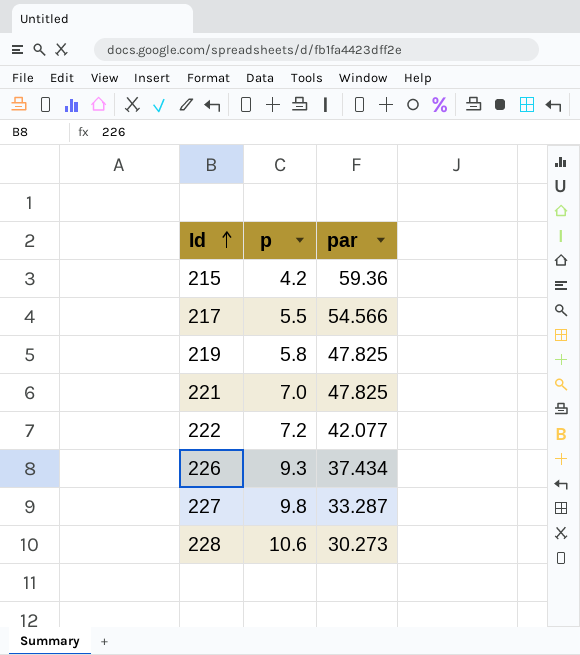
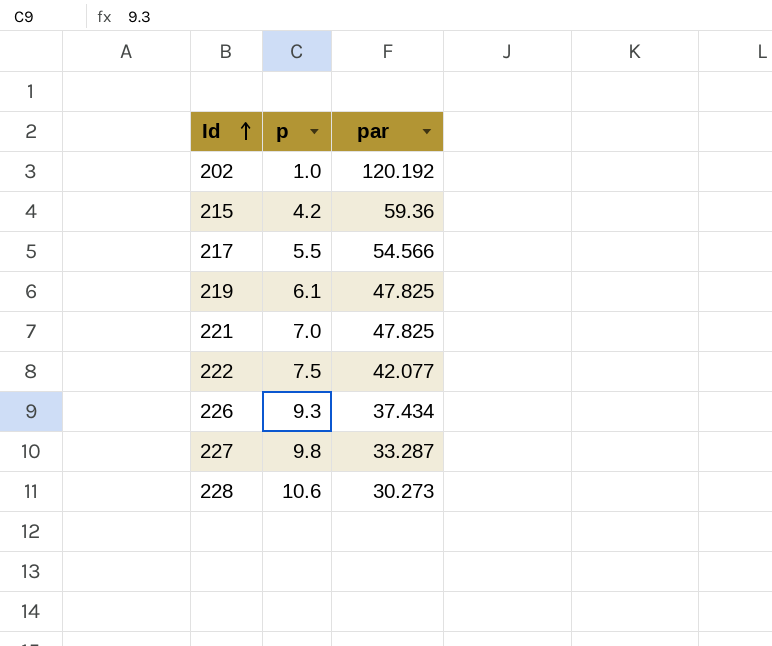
row 202: none -> 1.0 | 120.192
219 | p: 5.8 -> 6.1
222 | p: 7.2 -> 7.5

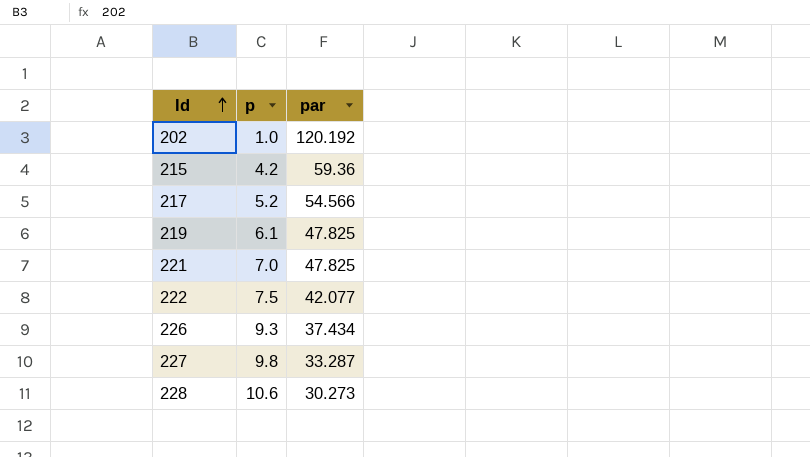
217 | p: 5.5 -> 5.2

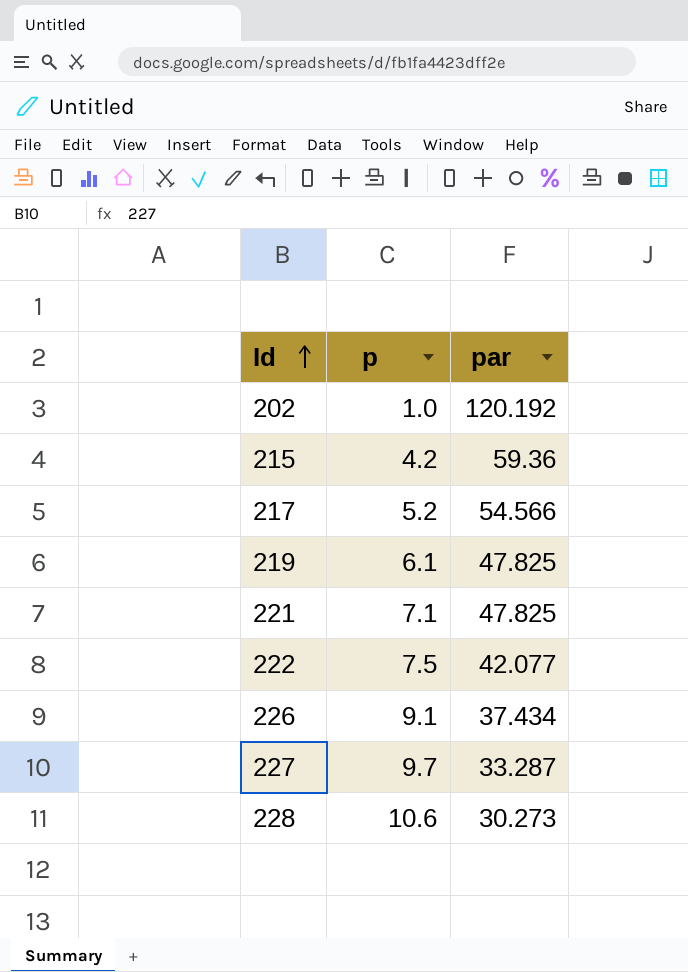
221 | p: 7.0 -> 7.1
226 | p: 9.3 -> 9.1
227 | p: 9.8 -> 9.7

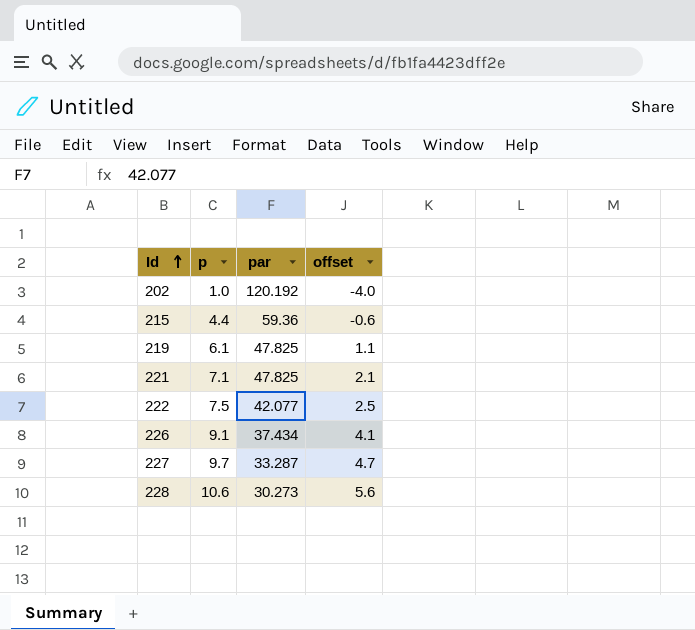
column offset | formula: none -> [p] - 5
row 217: 5.2 | 54.566 -> none
215 | p: 4.2 -> 4.4

